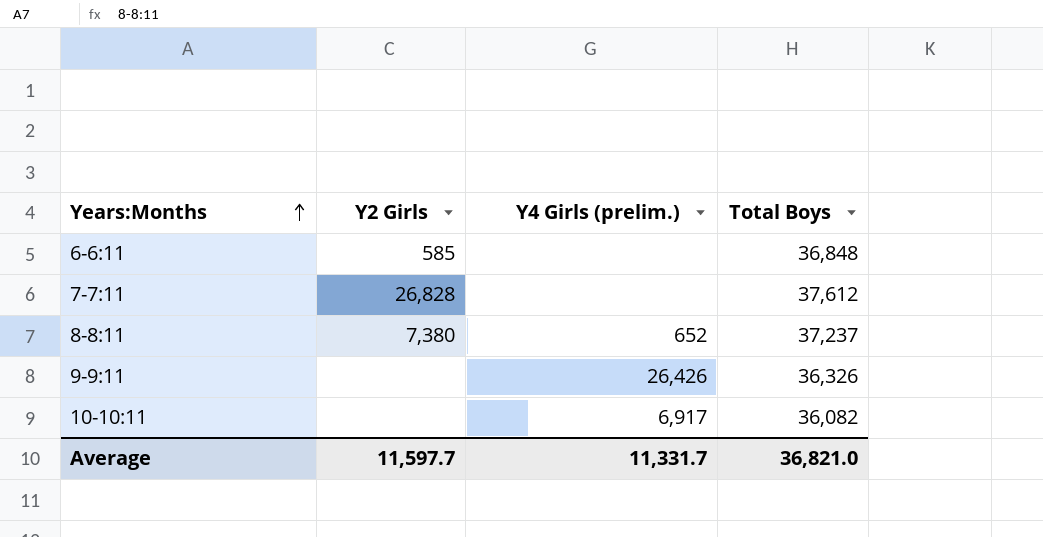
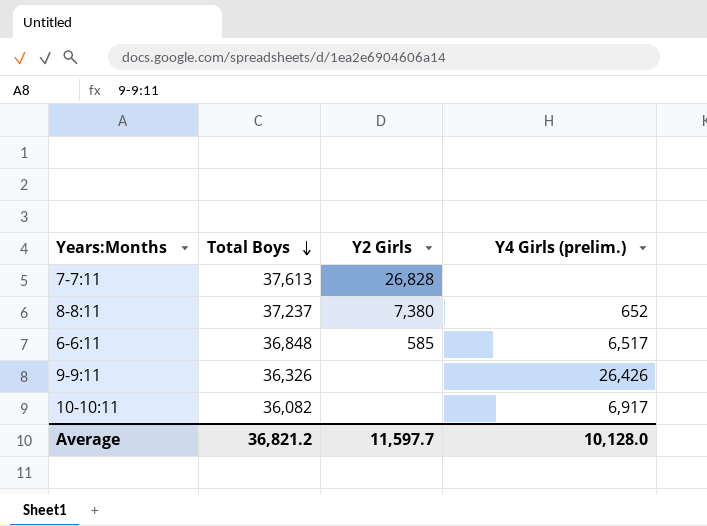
row order: Years:Months ascending -> Total Boys descending
column Total Boys | position: 4 -> 2
7-7:11 | Total Boys: 37,612 -> 37,613
6-6:11 | Y4 Girls (prelim.): none -> 6,517
Average | Total Boys: 36,821.0 -> 36,821.2
Average | Y4 Girls (prelim.): 11,331.7 -> 10,128.0

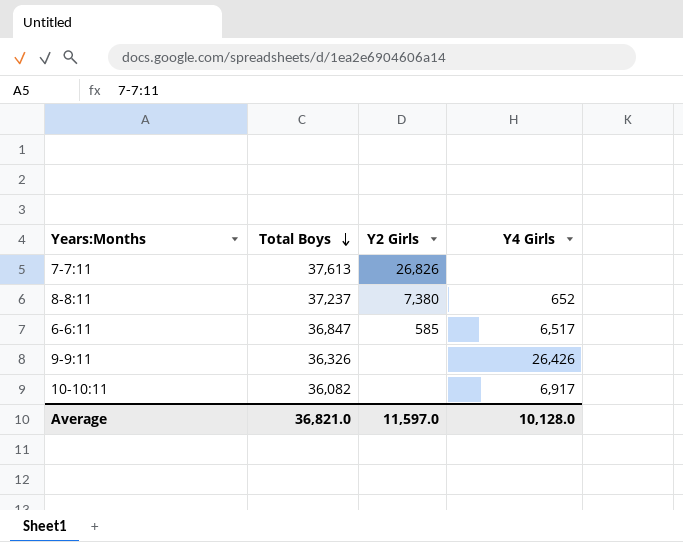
column name: Y4 Girls (prelim.) -> Y4 Girls
7-7:11 | Y2 Girls: 26,828 -> 26,826
6-6:11 | Total Boys: 36,848 -> 36,847
Average | Total Boys: 36,821.2 -> 36,821.0
Average | Y2 Girls: 11,597.7 -> 11,597.0

